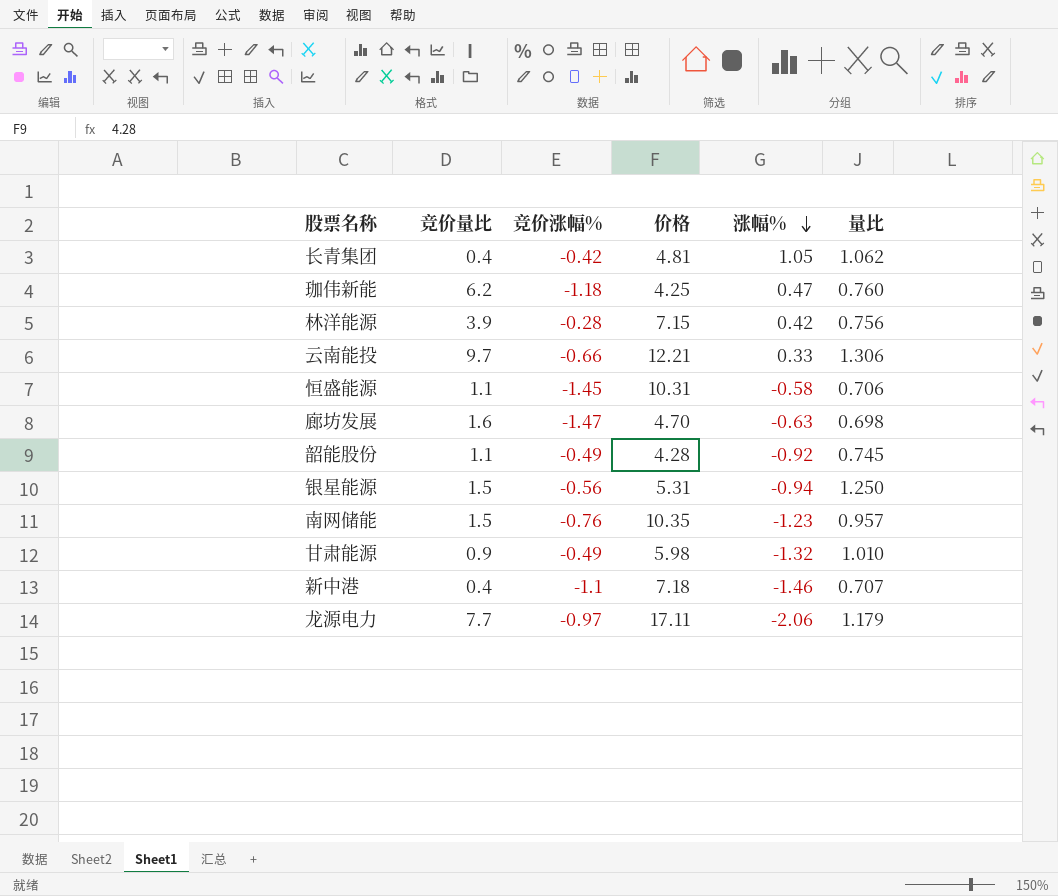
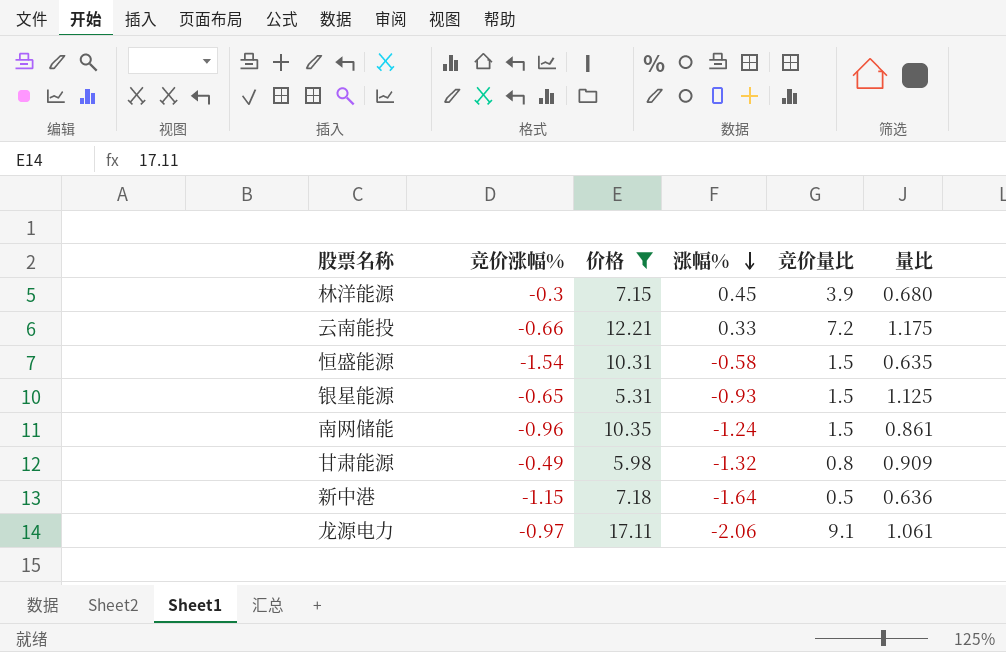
filter: none -> 价格 >= 5.31
column 竞价量比 | position: 2 -> 5
林洋能源 | 竞价涨幅%: -0.28 -> -0.3
林洋能源 | 涨幅%: 0.42 -> 0.45
林洋能源 | 量比: 0.756 -> 0.680
云南能投 | 竞价量比: 9.7 -> 7.2
云南能投 | 量比: 1.306 -> 1.175
恒盛能源 | 竞价涨幅%: -1.45 -> -1.54
恒盛能源 | 竞价量比: 1.1 -> 1.5
恒盛能源 | 量比: 0.706 -> 0.635
银星能源 | 竞价涨幅%: -0.56 -> -0.65
银星能源 | 涨幅%: -0.94 -> -0.93
银星能源 | 量比: 1.250 -> 1.125
南网储能 | 竞价涨幅%: -0.76 -> -0.96
南网储能 | 涨幅%: -1.23 -> -1.24
南网储能 | 量比: 0.957 -> 0.861
甘肃能源 | 竞价量比: 0.9 -> 0.8
甘肃能源 | 量比: 1.010 -> 0.909
新中港 | 竞价涨幅%: -1.1 -> -1.15
新中港 | 涨幅%: -1.46 -> -1.64
新中港 | 竞价量比: 0.4 -> 0.5
新中港 | 量比: 0.707 -> 0.636
龙源电力 | 竞价量比: 7.7 -> 9.1
龙源电力 | 量比: 1.179 -> 1.061

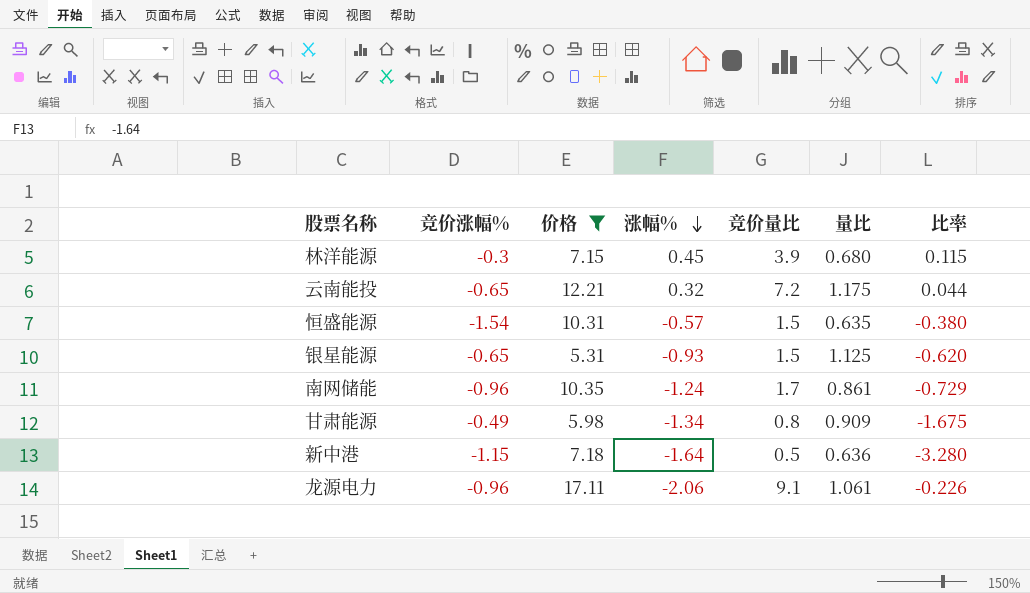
column 比率 | formula: none -> [涨幅%] / [竞价量比]
云南能投 | 竞价涨幅%: -0.66 -> -0.65
云南能投 | 涨幅%: 0.33 -> 0.32
恒盛能源 | 涨幅%: -0.58 -> -0.57
南网储能 | 竞价量比: 1.5 -> 1.7
甘肃能源 | 涨幅%: -1.32 -> -1.34
龙源电力 | 竞价涨幅%: -0.97 -> -0.96

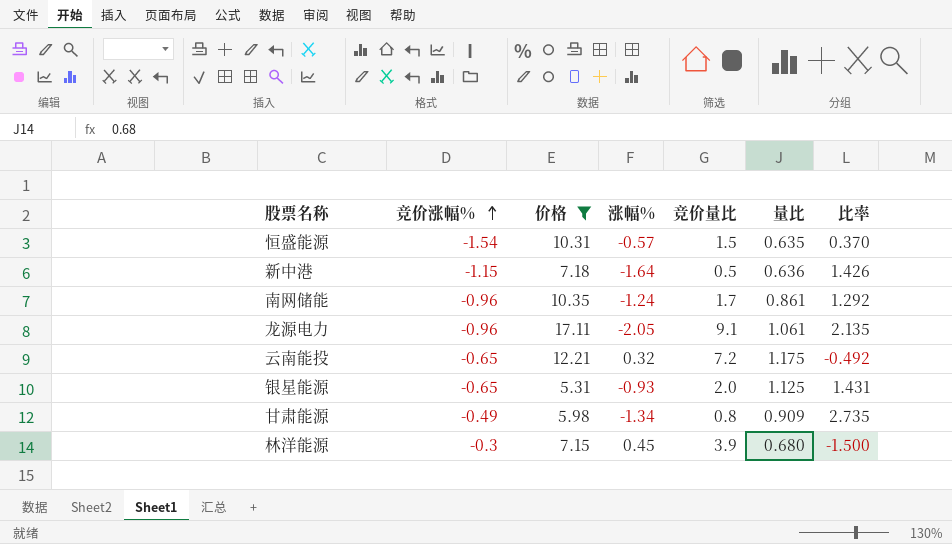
row order: 涨幅% descending -> 竞价涨幅% ascending
column 比率 | formula: [涨幅%] / [竞价量比] -> [涨幅%] / [竞价涨幅%]
龙源电力 | 涨幅%: -2.06 -> -2.05
银星能源 | 竞价量比: 1.5 -> 2.0

